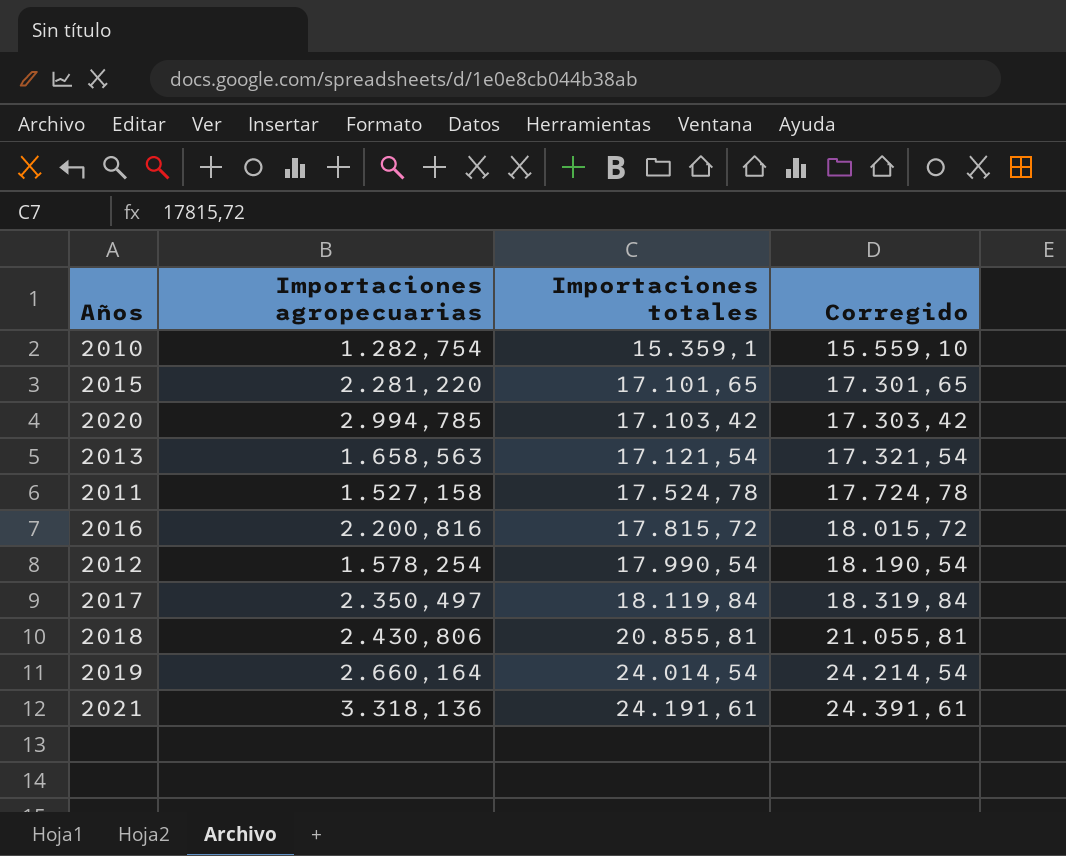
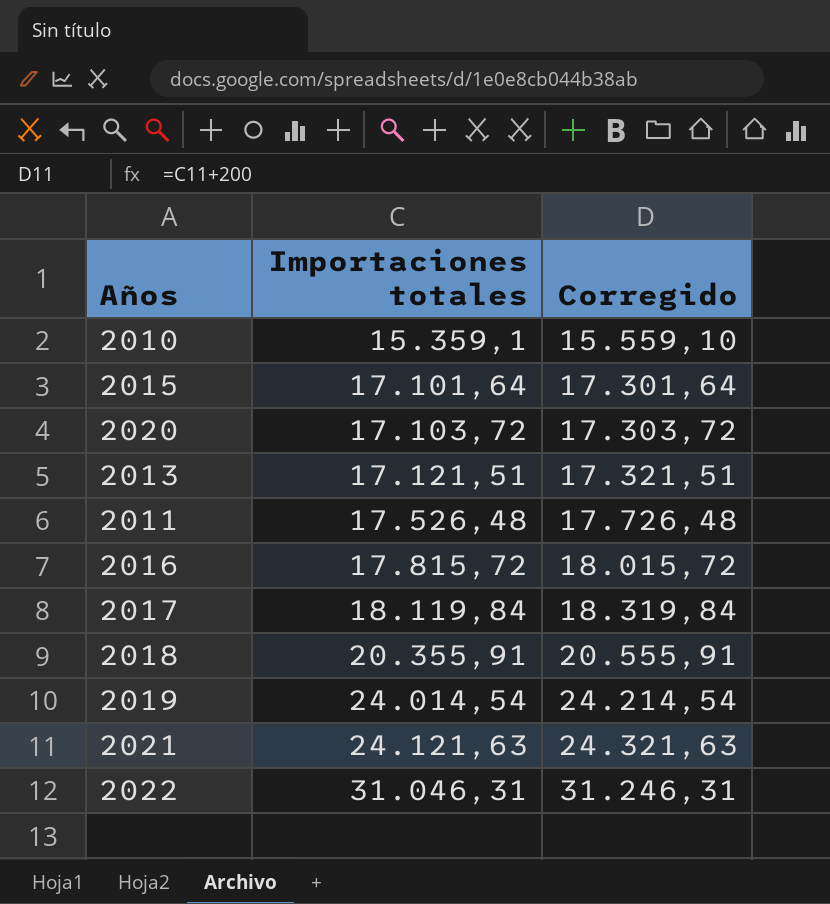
column Importaciones agropecuarias | position: 2 -> none
row 2012: 1.578,254 | 17.990,54 | 18.190,54 -> none
2015 | Importaciones totales: 17.101,65 -> 17.101,64
2015 | Corregido: 17.301,65 -> 17.301,64
2020 | Importaciones totales: 17.103,42 -> 17.103,72
2020 | Corregido: 17.303,42 -> 17.303,72
2013 | Importaciones totales: 17.121,54 -> 17.121,51
2013 | Corregido: 17.321,54 -> 17.321,51
2011 | Importaciones totales: 17.524,78 -> 17.526,48
2011 | Corregido: 17.724,78 -> 17.726,48
2018 | Importaciones totales: 20.855,81 -> 20.355,91
2018 | Corregido: 21.055,81 -> 20.555,91
2021 | Importaciones totales: 24.191,61 -> 24.121,63
2021 | Corregido: 24.391,61 -> 24.321,63
row 2022: none -> 31.046,31 | 31.246,31

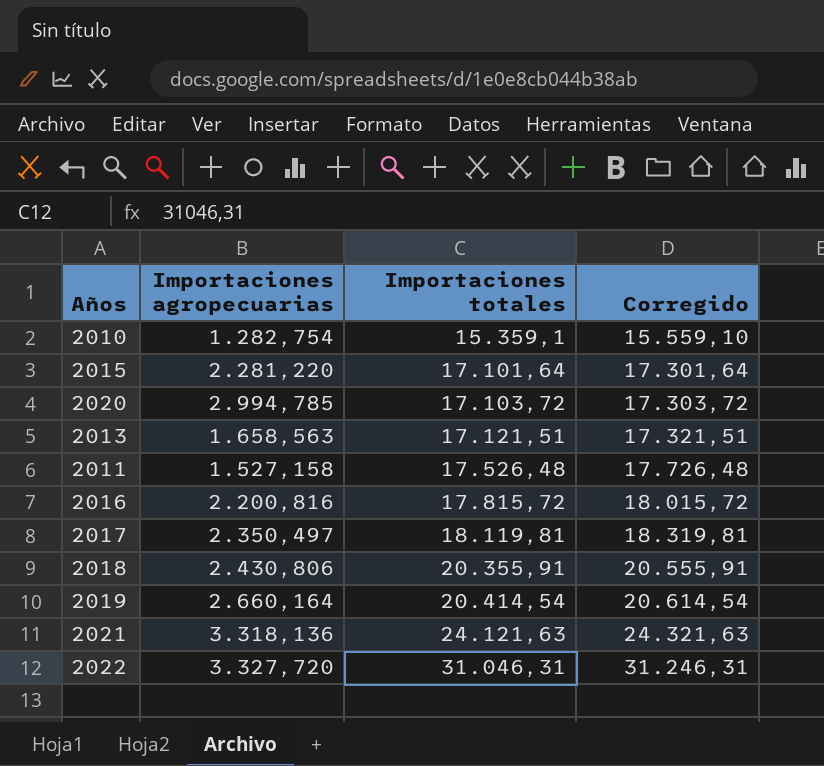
column Importaciones agropecuarias | position: none -> 2
2017 | Importaciones totales: 18.119,84 -> 18.119,81
2017 | Corregido: 18.319,84 -> 18.319,81
2019 | Importaciones totales: 24.014,54 -> 20.414,54
2019 | Corregido: 24.214,54 -> 20.614,54

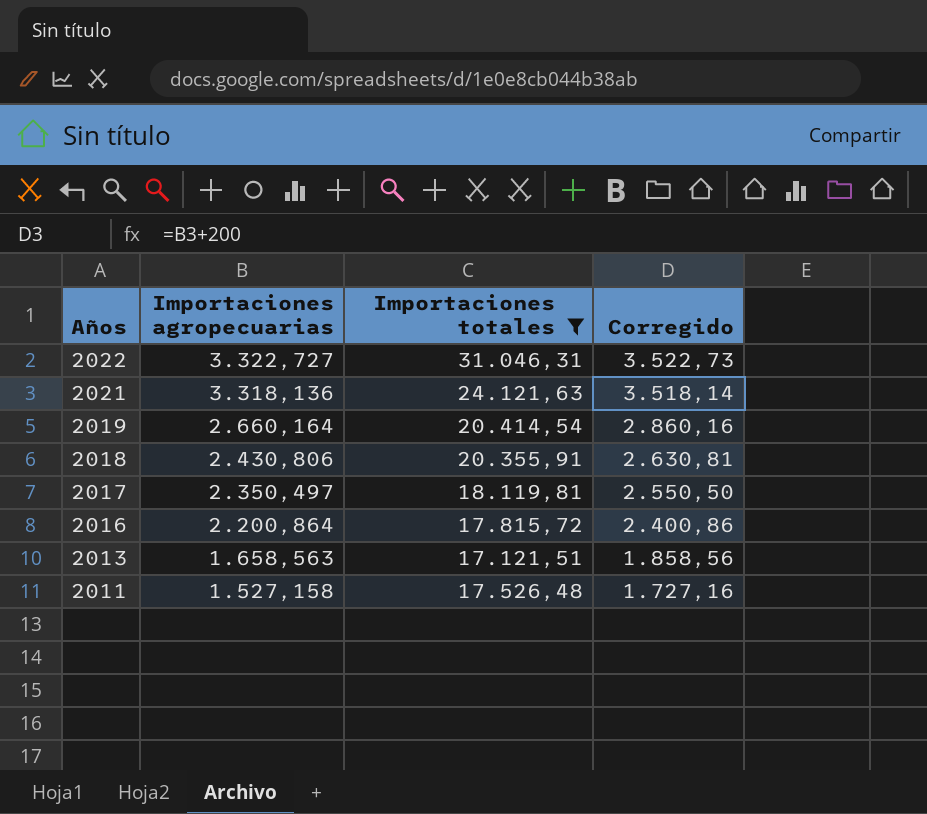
filter: none -> Importaciones totales >= 17.121,51
row order: Importaciones totales ascending -> Años descending
column Corregido | formula: [Importaciones totales] + 200 -> [Importaciones agropecuarias] + 200
2022 | Importaciones agropecuarias: 3.327,720 -> 3.322,727
2016 | Importaciones agropecuarias: 2.200,816 -> 2.200,864

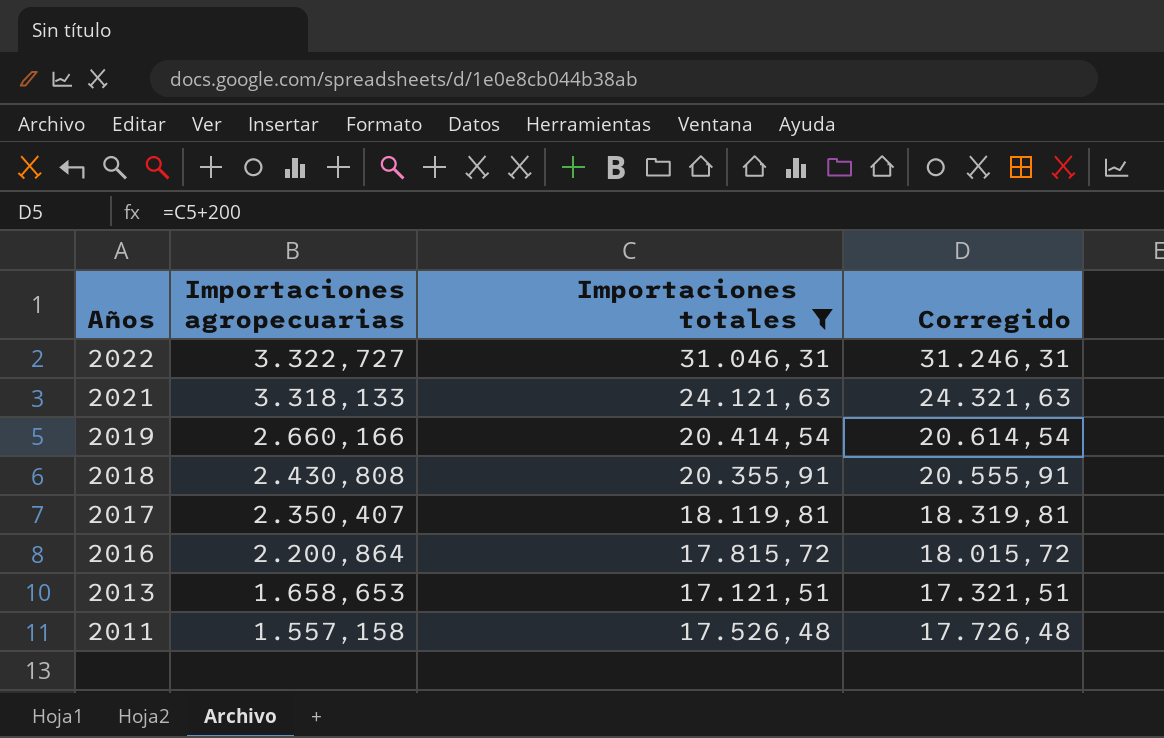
column Corregido | formula: [Importaciones agropecuarias] + 200 -> [Importaciones totales] + 200
2021 | Importaciones agropecuarias: 3.318,136 -> 3.318,133
2019 | Importaciones agropecuarias: 2.660,164 -> 2.660,166
2018 | Importaciones agropecuarias: 2.430,806 -> 2.430,808
2017 | Importaciones agropecuarias: 2.350,497 -> 2.350,407
2013 | Importaciones agropecuarias: 1.658,563 -> 1.658,653
2011 | Importaciones agropecuarias: 1.527,158 -> 1.557,158

